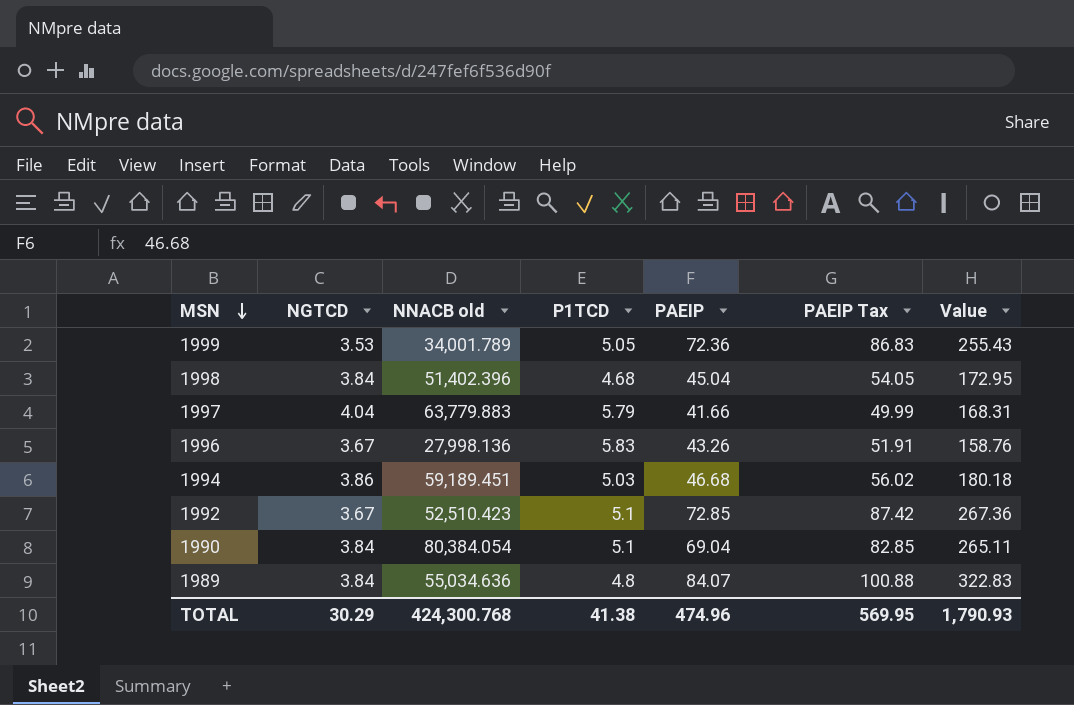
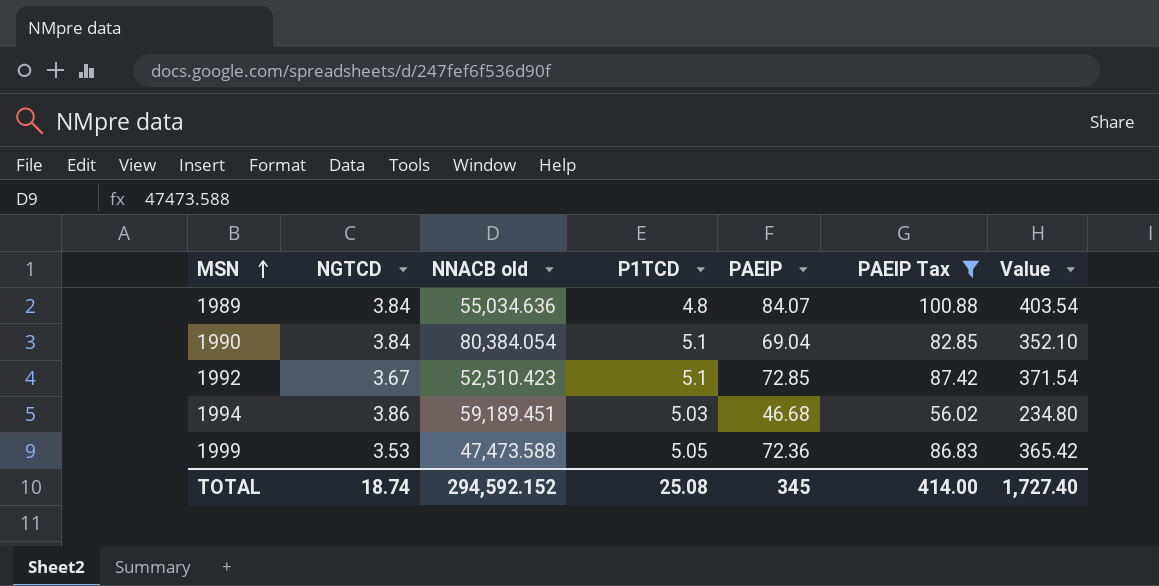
filter: none -> PAEIP Tax >= 56.02
row order: MSN descending -> MSN ascending
column Value | formula: [NGTCD] * [PAEIP] -> [P1TCD] * [PAEIP]
1999 | NNACB old: 34,001.789 -> 47,473.588
TOTAL | NGTCD: 30.29 -> 18.74
TOTAL | NNACB old: 424,300.768 -> 294,592.152
TOTAL | P1TCD: 41.38 -> 25.08
TOTAL | PAEIP: 474.96 -> 345
TOTAL | PAEIP Tax: 569.95 -> 414.00
TOTAL | Value: 1,790.93 -> 1,727.40

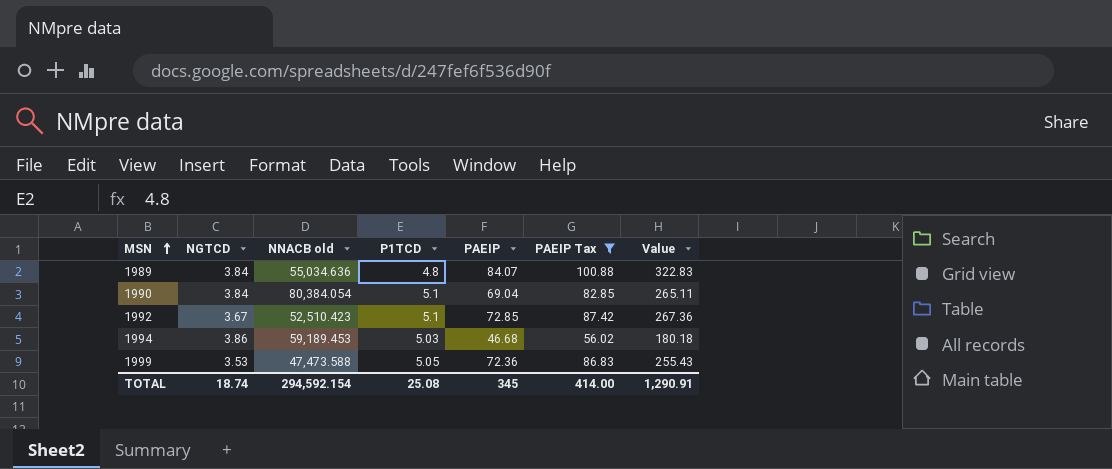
column Value | formula: [P1TCD] * [PAEIP] -> [NGTCD] * [PAEIP]
1994 | NNACB old: 59,189.451 -> 59,189.453
TOTAL | NNACB old: 294,592.152 -> 294,592.154
TOTAL | Value: 1,727.40 -> 1,290.91

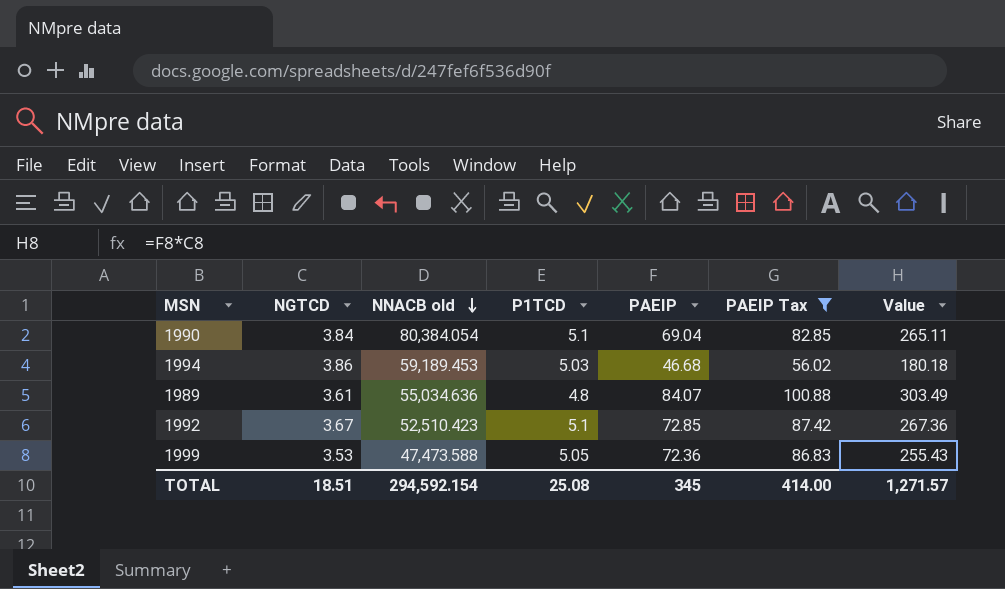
row order: MSN ascending -> NNACB old descending
1989 | NGTCD: 3.84 -> 3.61
1989 | Value: 322.83 -> 303.49
TOTAL | NGTCD: 18.74 -> 18.51
TOTAL | Value: 1,290.91 -> 1,271.57

